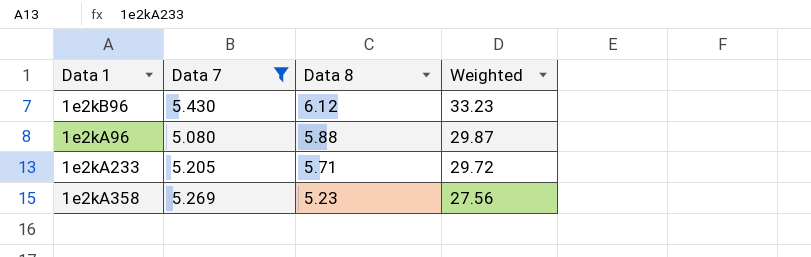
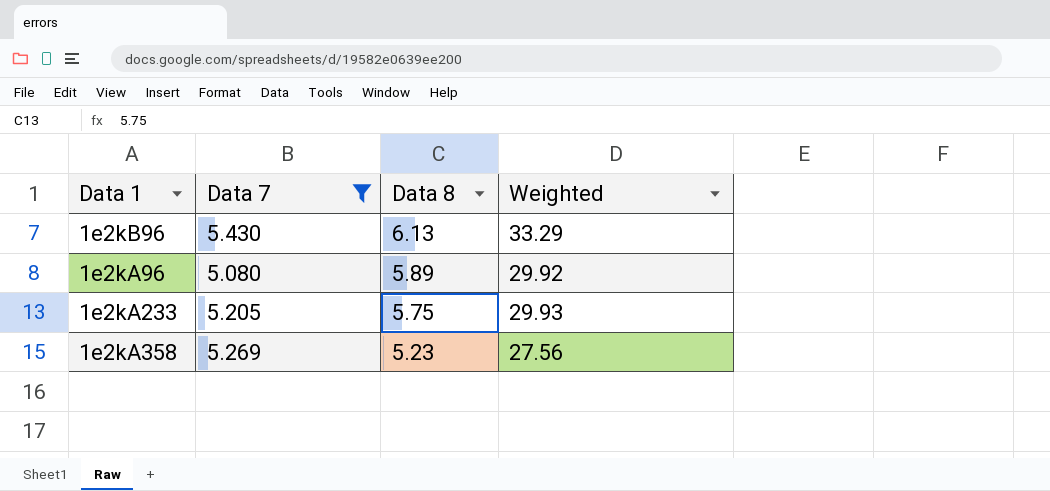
1e2kB96 | Data 8: 6.12 -> 6.13
1e2kB96 | Weighted: 33.23 -> 33.29
1e2kA96 | Data 8: 5.88 -> 5.89
1e2kA96 | Weighted: 29.87 -> 29.92
1e2kA233 | Data 8: 5.71 -> 5.75
1e2kA233 | Weighted: 29.72 -> 29.93

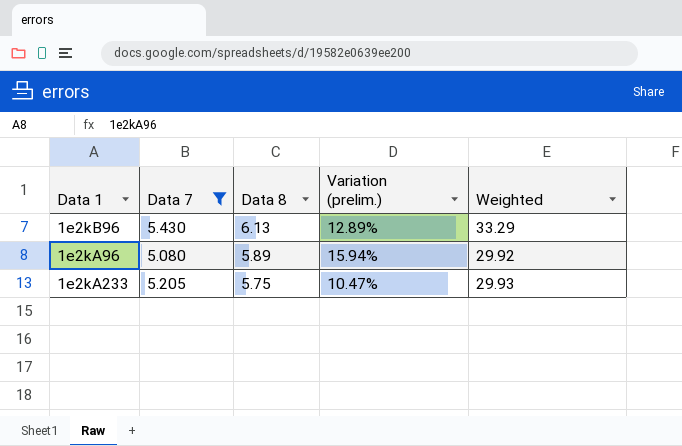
column Variation (prelim.) | formula: none -> ([Data 8] - [Data 7]) / [Data 7]
row 1e2kA358: 5.269 | 5.23 | 27.56 -> none

